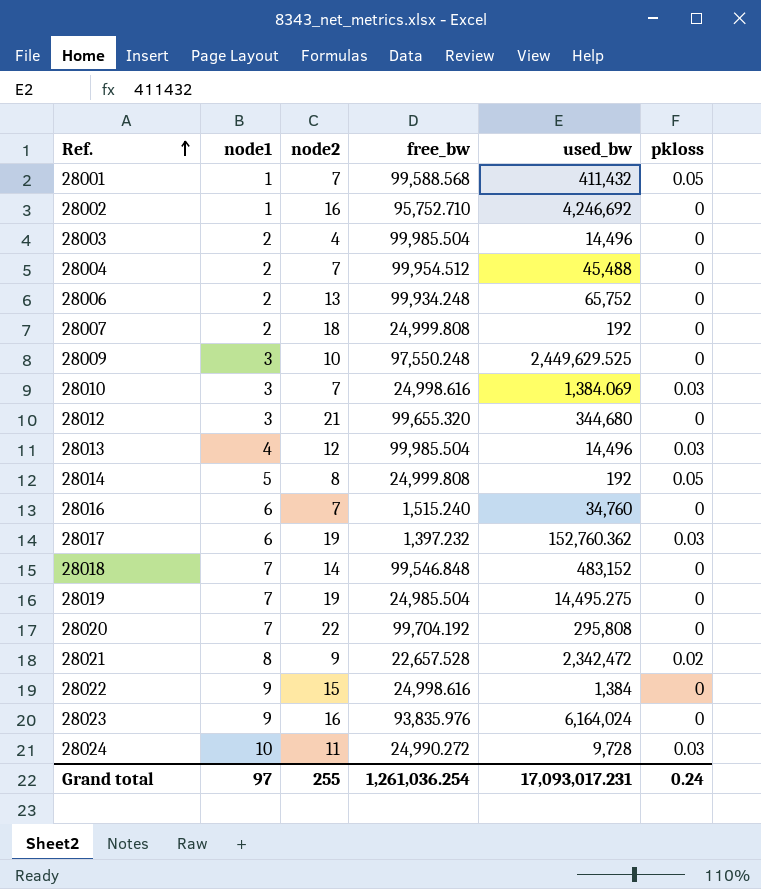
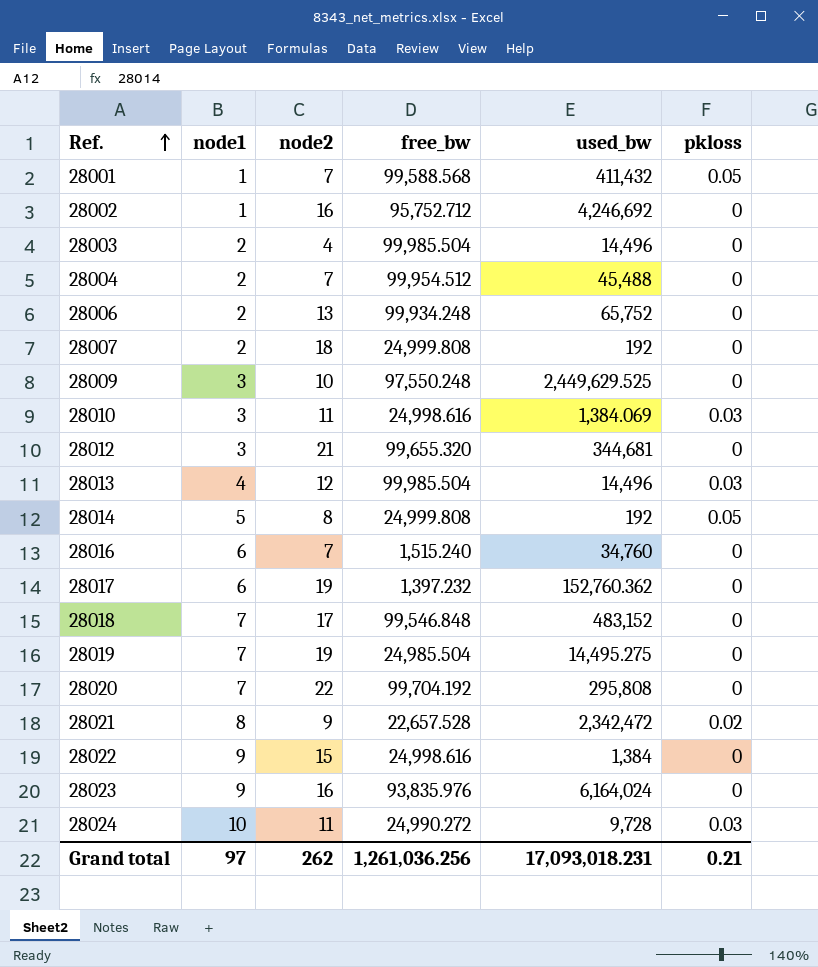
28002 | free_bw: 95,752.710 -> 95,752.712
28010 | node2: 7 -> 11
28012 | used_bw: 344,680 -> 344,681
28017 | pkloss: 0.03 -> 0
28018 | node2: 14 -> 17
Grand total | node2: 255 -> 262
Grand total | free_bw: 1,261,036.254 -> 1,261,036.256
Grand total | used_bw: 17,093,017.231 -> 17,093,018.231
Grand total | pkloss: 0.24 -> 0.21

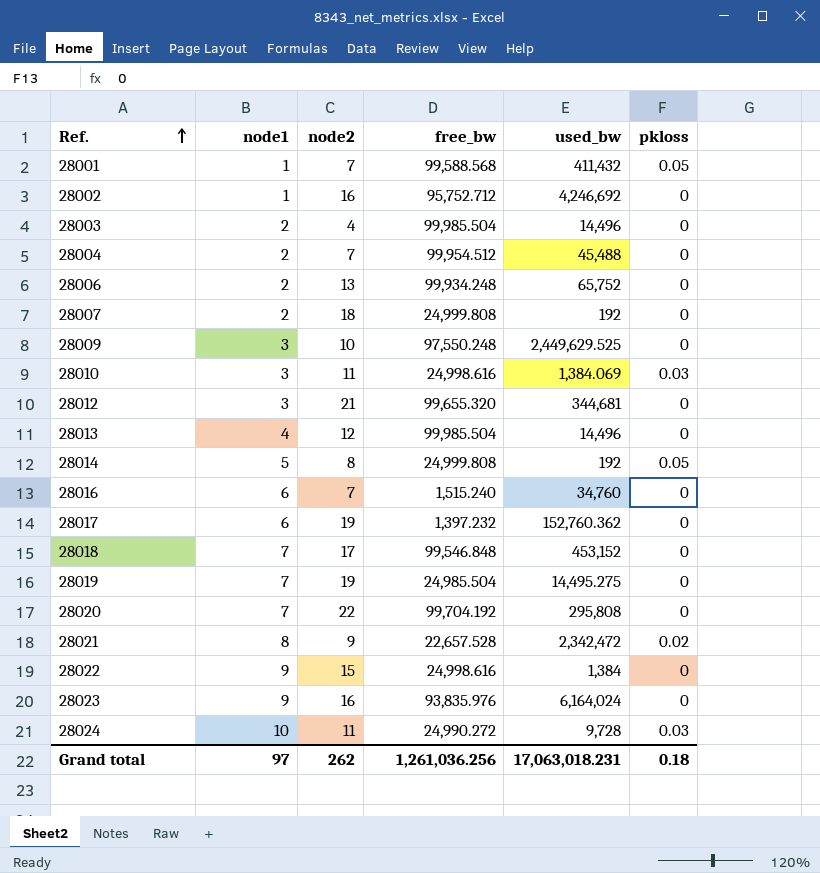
28013 | pkloss: 0.03 -> 0
28018 | used_bw: 483,152 -> 453,152
Grand total | used_bw: 17,093,018.231 -> 17,063,018.231
Grand total | pkloss: 0.21 -> 0.18

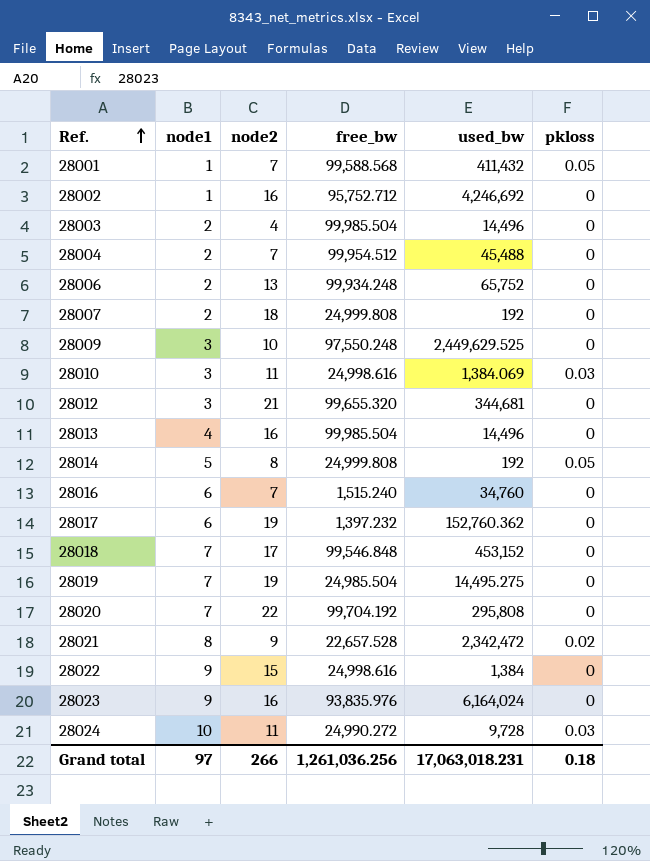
28013 | node2: 12 -> 16
Grand total | node2: 262 -> 266

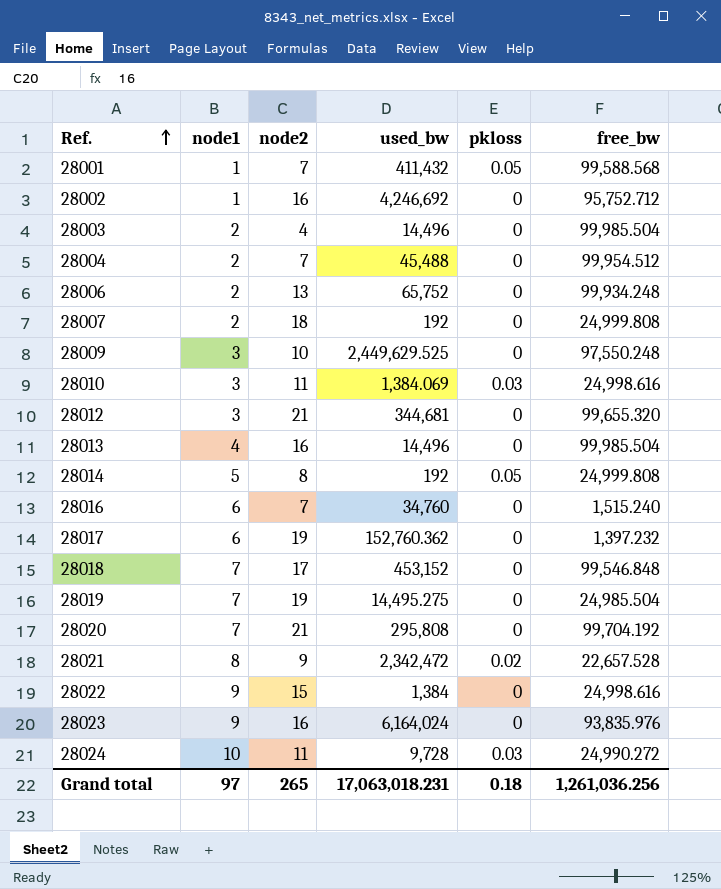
column free_bw | position: 4 -> 6
28020 | node2: 22 -> 21
Grand total | node2: 266 -> 265

